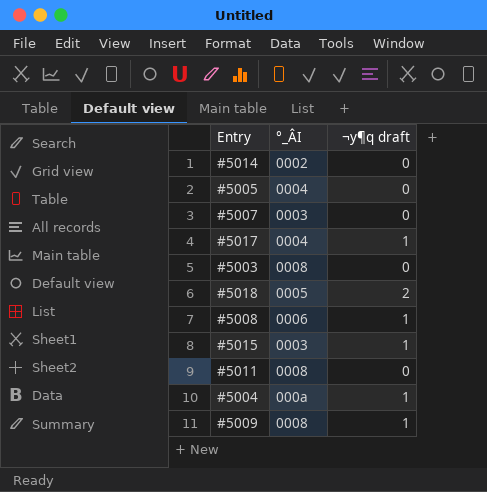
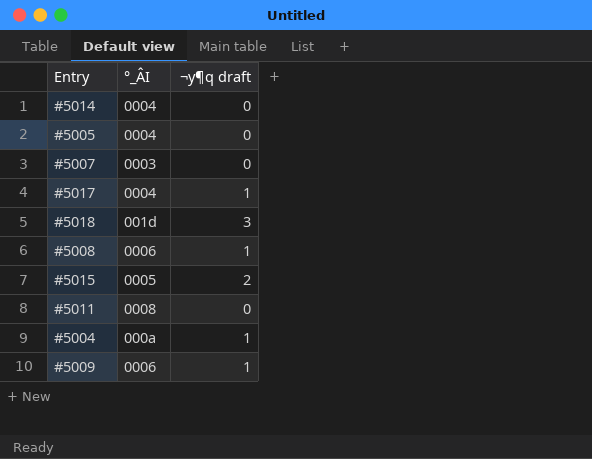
row #5003: 0008 | 0 -> none
#5014 | °_ÂI: 0002 -> 0004
#5018 | °_ÂI: 0005 -> 001d
#5018 | ¬y¶q draft: 2 -> 3
#5015 | °_ÂI: 0003 -> 0005
#5015 | ¬y¶q draft: 1 -> 2
#5009 | °_ÂI: 0008 -> 0006

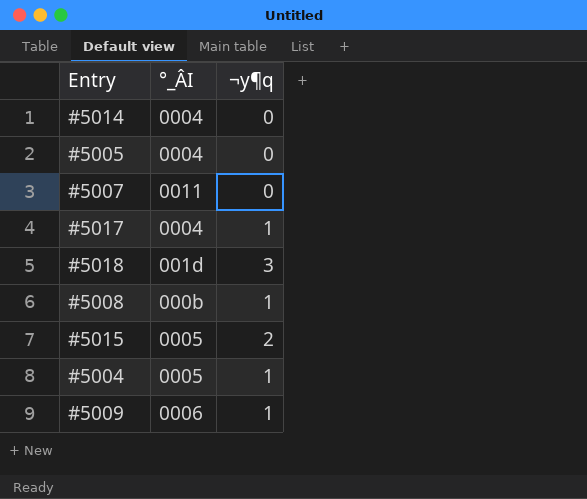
column name: ¬y¶q draft -> ¬y¶q
row #5011: 0008 | 0 -> none
#5007 | °_ÂI: 0003 -> 0011
#5008 | °_ÂI: 0006 -> 000b
#5004 | °_ÂI: 000a -> 0005

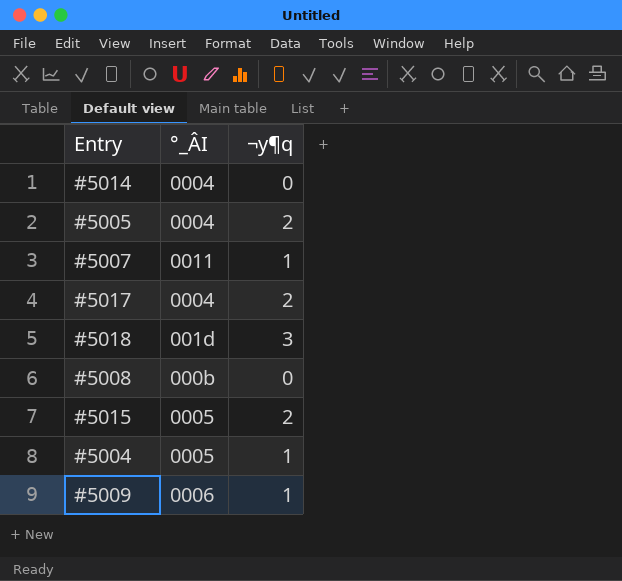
#5005 | ¬y¶q: 0 -> 2
#5007 | ¬y¶q: 0 -> 1
#5017 | ¬y¶q: 1 -> 2
#5008 | ¬y¶q: 1 -> 0

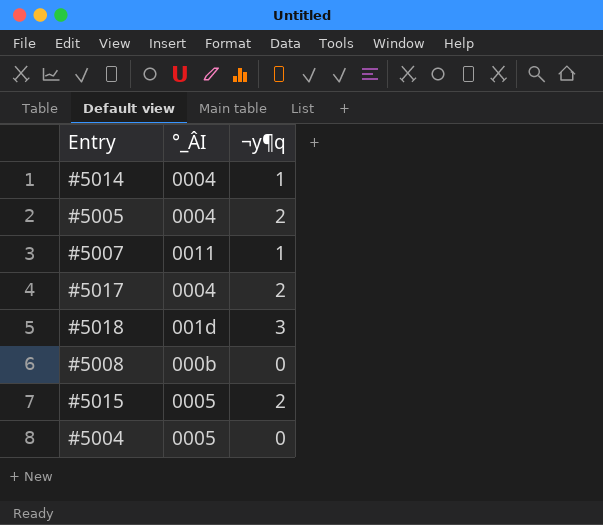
row #5009: 0006 | 1 -> none
#5014 | ¬y¶q: 0 -> 1
#5004 | ¬y¶q: 1 -> 0

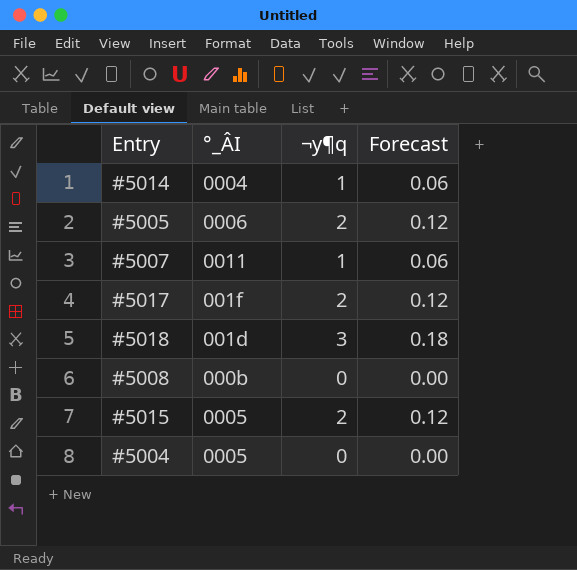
column Forecast | formula: none -> [¬y¶q] * 0.06
#5005 | °_ÂI: 0004 -> 0006
#5017 | °_ÂI: 0004 -> 001f

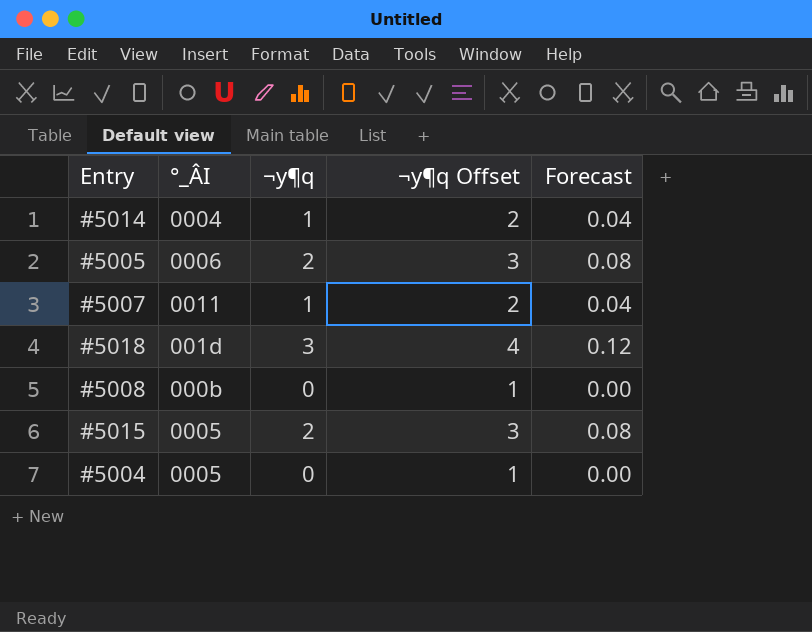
column ¬y¶q Offset | formula: none -> [¬y¶q] + 1
column Forecast | formula: [¬y¶q] * 0.06 -> [¬y¶q] * 0.04
row #5017: 001f | 2 | 0.12 -> none

